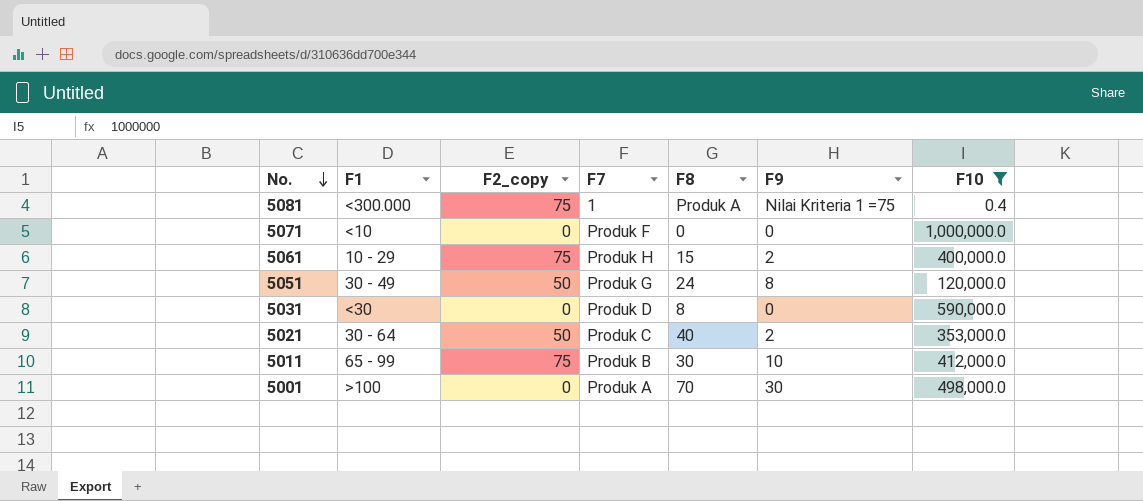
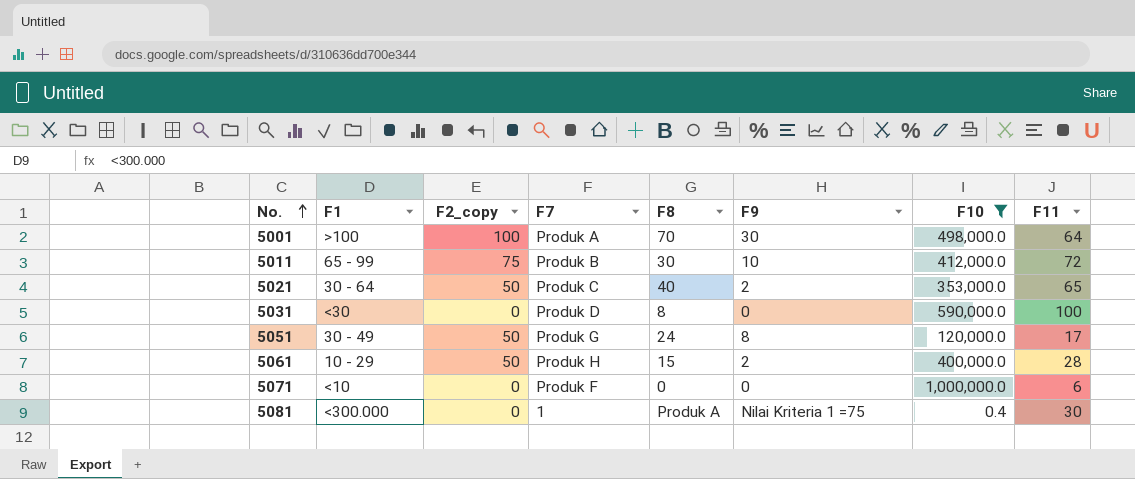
row order: No. descending -> No. ascending
column F11 | position: none -> 8
5001 | F2_copy: 0 -> 100
5061 | F2_copy: 75 -> 50
5081 | F2_copy: 75 -> 0

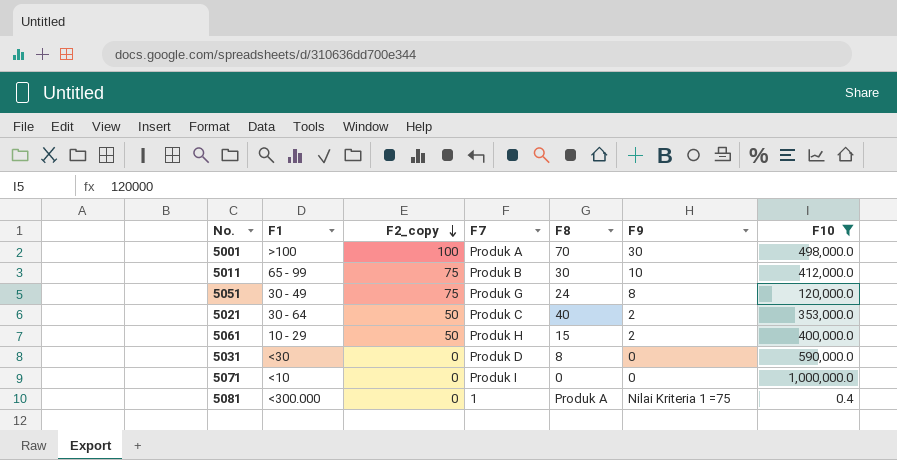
row order: No. ascending -> F2_copy descending
column F11 | position: 8 -> none
5051 | F2_copy: 50 -> 75
5071 | F7: Produk F -> Produk I

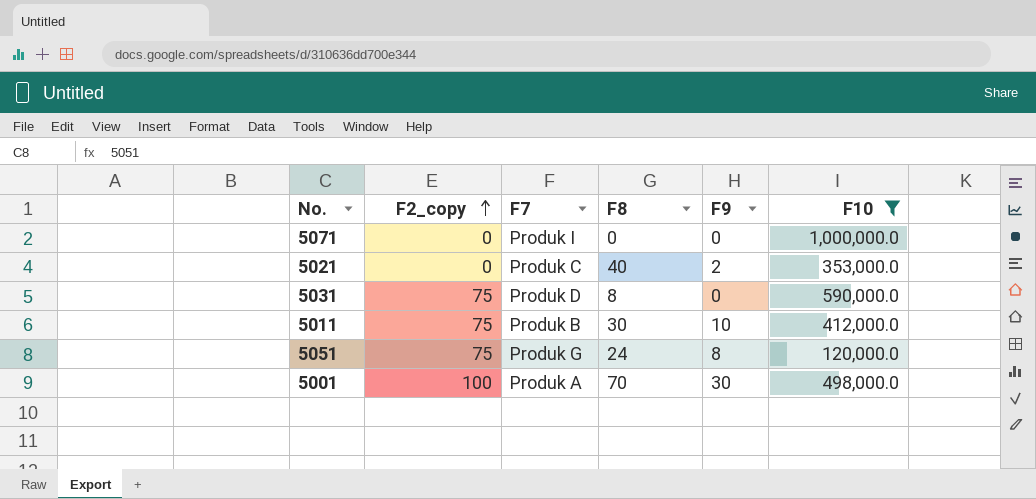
row order: F2_copy descending -> F2_copy ascending
column F1 | position: 2 -> none
row 5061: 10 - 29 | 50 | Produk H | 15 | 2 | 400,000.0 -> none
row 5081: <300.000 | 0 | 1 | Produk A | Nilai Kriteria 1 =75 | 0.4 -> none
5021 | F2_copy: 50 -> 0
5031 | F2_copy: 0 -> 75

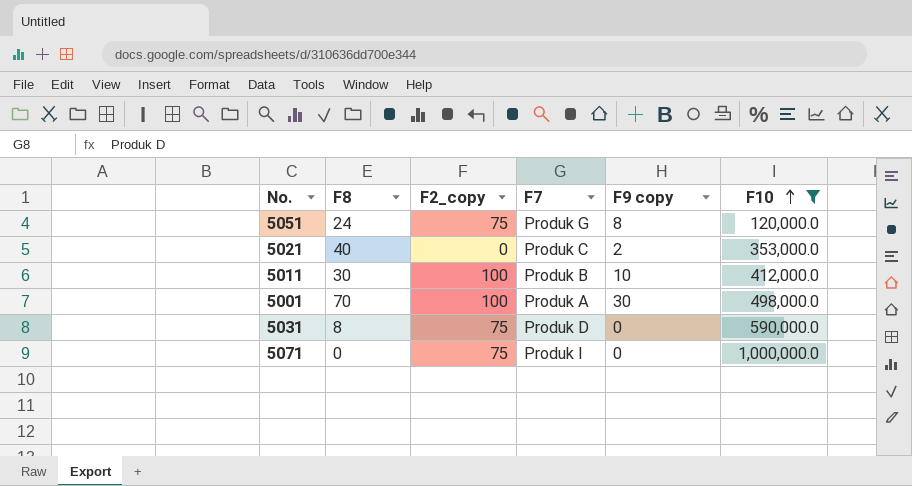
row order: F2_copy ascending -> F10 ascending
column F8 | position: 4 -> 2
column name: F9 -> F9 copy
5011 | F2_copy: 75 -> 100
5071 | F2_copy: 0 -> 75

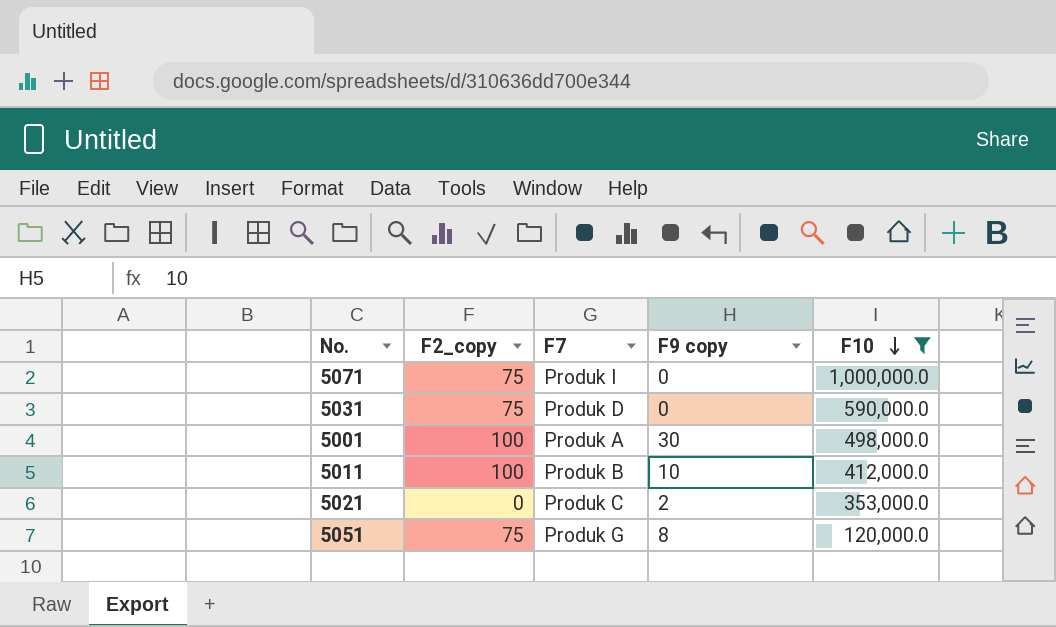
row order: F10 ascending -> F10 descending
column F8 | position: 2 -> none

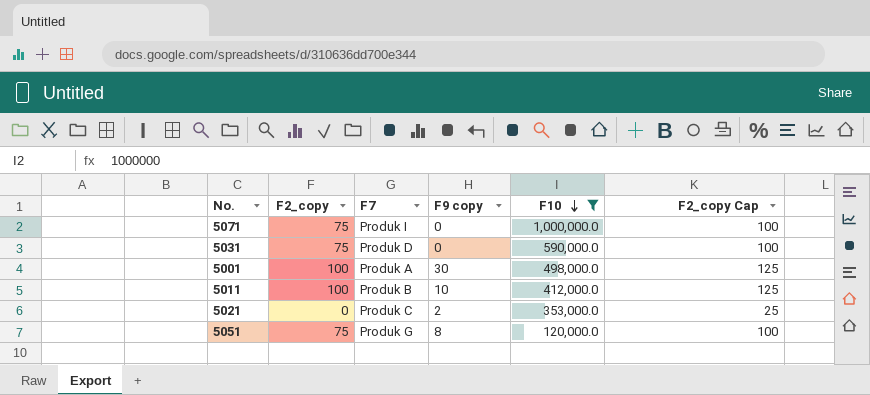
column F2_copy Cap | formula: none -> [F2_copy] + 25

